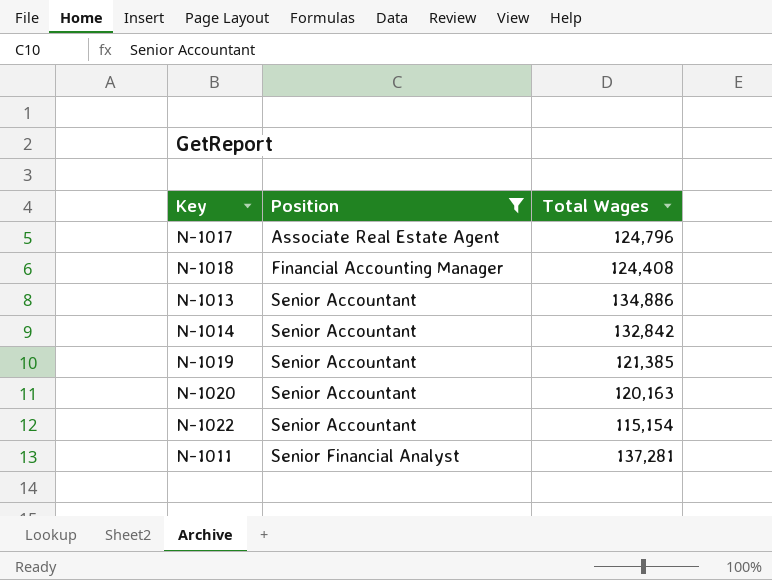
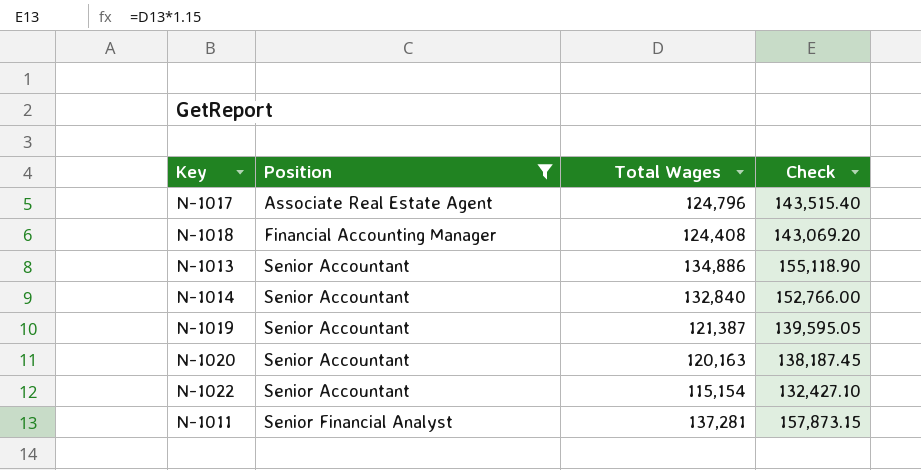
column Check | formula: none -> [Total Wages] * 1.15
N-1014 | Total Wages: 132,842 -> 132,840
N-1019 | Total Wages: 121,385 -> 121,387

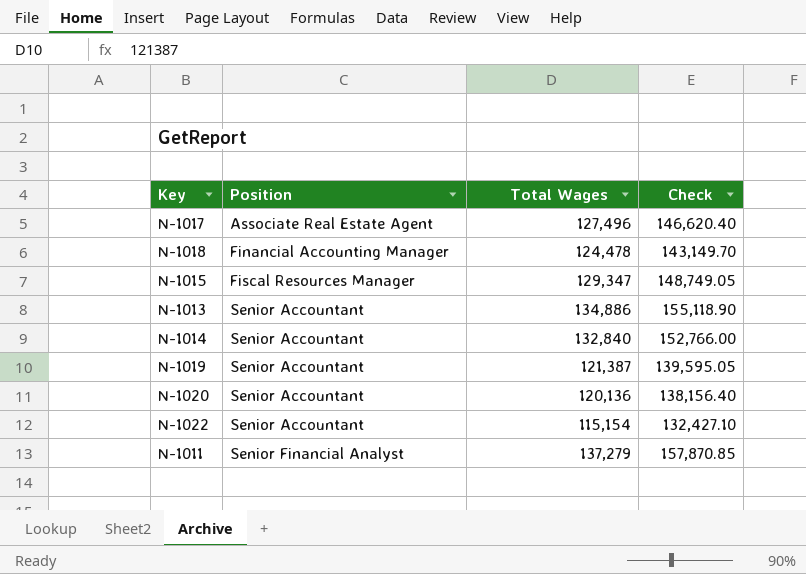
filter: Position != Fiscal Resources Manager -> none
N-1017 | Total Wages: 124,796 -> 127,496
N-1017 | Check: 143,515.40 -> 146,620.40
N-1018 | Total Wages: 124,408 -> 124,478
N-1018 | Check: 143,069.20 -> 143,149.70
N-1020 | Total Wages: 120,163 -> 120,136
N-1020 | Check: 138,187.45 -> 138,156.40
N-1011 | Total Wages: 137,281 -> 137,279
N-1011 | Check: 157,873.15 -> 157,870.85

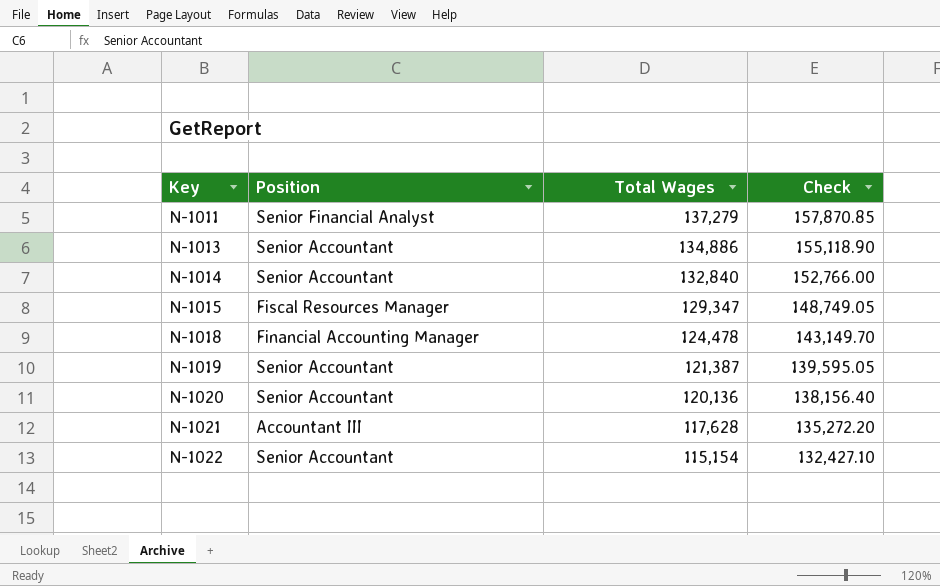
row order: Position ascending -> Key ascending
row N-1017: Associate Real Estate Agent | 127,496 | 146,620.40 -> none
row N-1021: none -> Accountant III | 117,628 | 135,272.20

